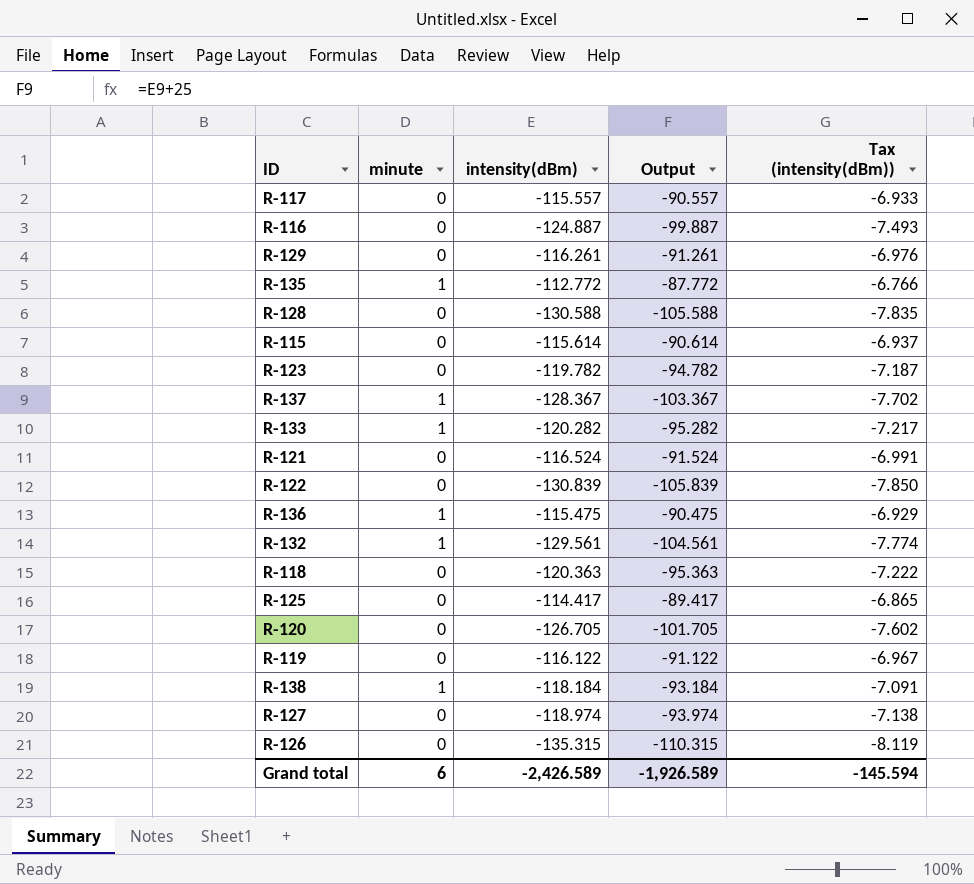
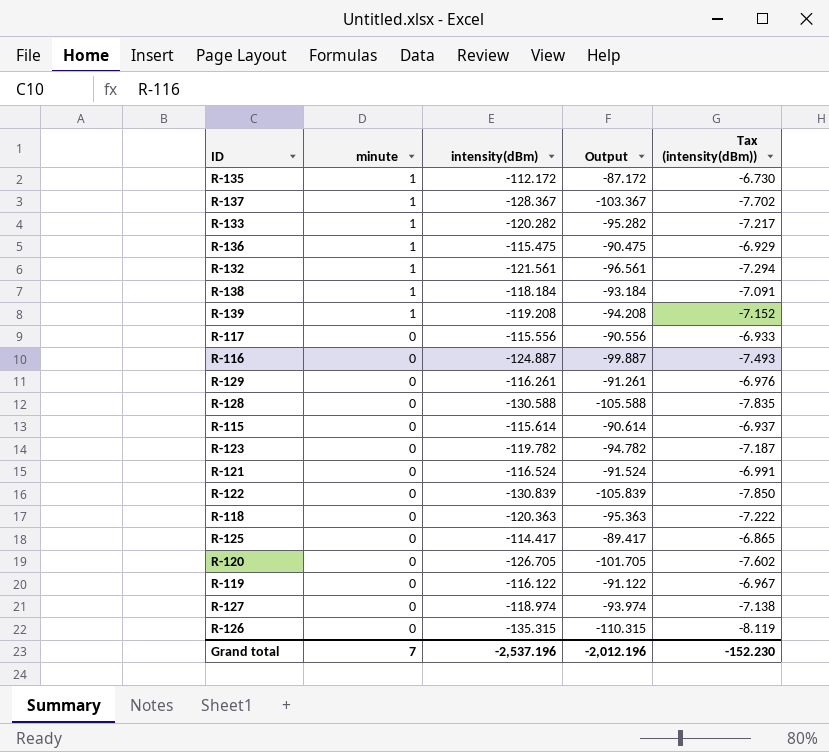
row order: none -> minute descending
R-135 | intensity(dBm): -112.772 -> -112.172
R-135 | Output: -87.772 -> -87.172
R-135 | Tax (intensity(dBm)): -6.766 -> -6.730
R-132 | intensity(dBm): -129.561 -> -121.561
R-132 | Output: -104.561 -> -96.561
R-132 | Tax (intensity(dBm)): -7.774 -> -7.294
row R-139: none -> 1 | -119.208 | -94.208 | -7.152
R-117 | intensity(dBm): -115.557 -> -115.556
R-117 | Output: -90.557 -> -90.556
Grand total | minute: 6 -> 7
Grand total | intensity(dBm): -2,426.589 -> -2,537.196
Grand total | Output: -1,926.589 -> -2,012.196
Grand total | Tax (intensity(dBm)): -145.594 -> -152.230

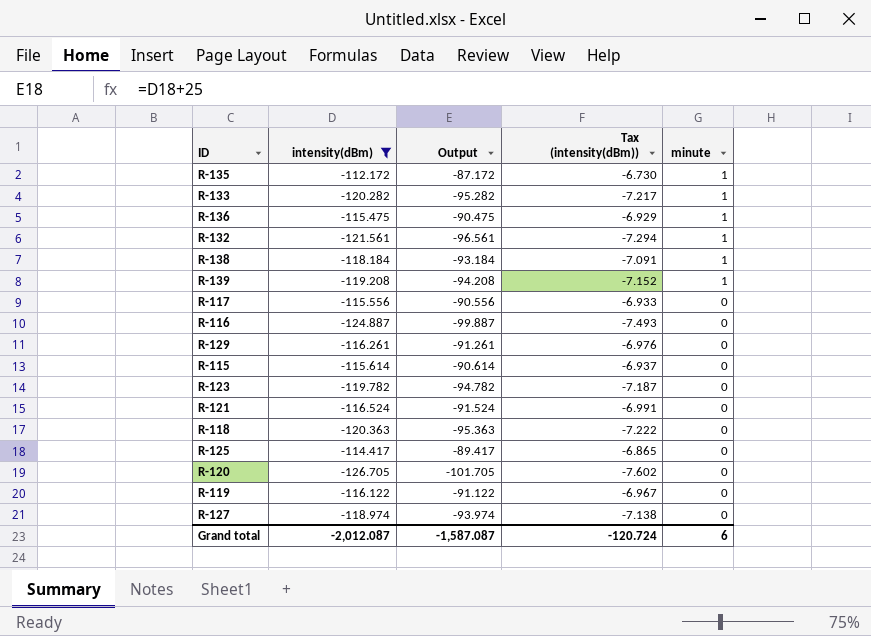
filter: none -> intensity(dBm) >= -126.705
column minute | position: 2 -> 5
Grand total | intensity(dBm): -2,537.196 -> -2,012.087
Grand total | Output: -2,012.196 -> -1,587.087
Grand total | Tax (intensity(dBm)): -152.230 -> -120.724
Grand total | minute: 7 -> 6

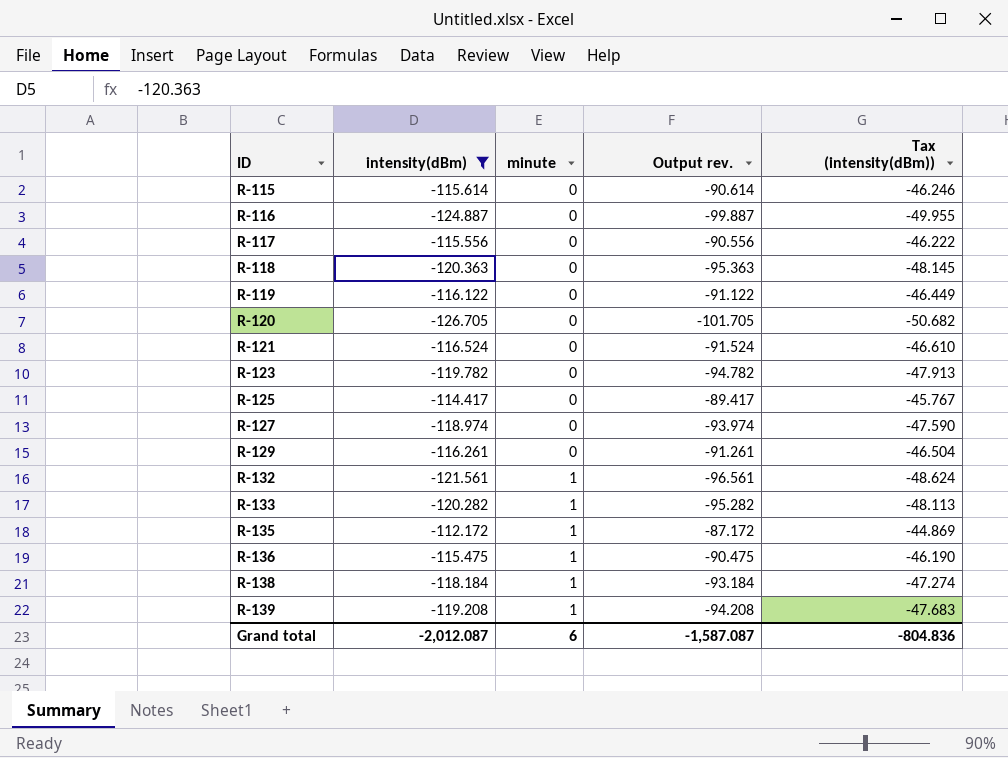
row order: minute descending -> ID ascending
column minute | position: 5 -> 3
column name: Output -> Output rev.
column Tax (intensity(dBm)) | formula: [intensity(dBm)] * 0.06 -> [intensity(dBm)] * 0.4
Grand total | Tax (intensity(dBm)): -120.724 -> -804.836

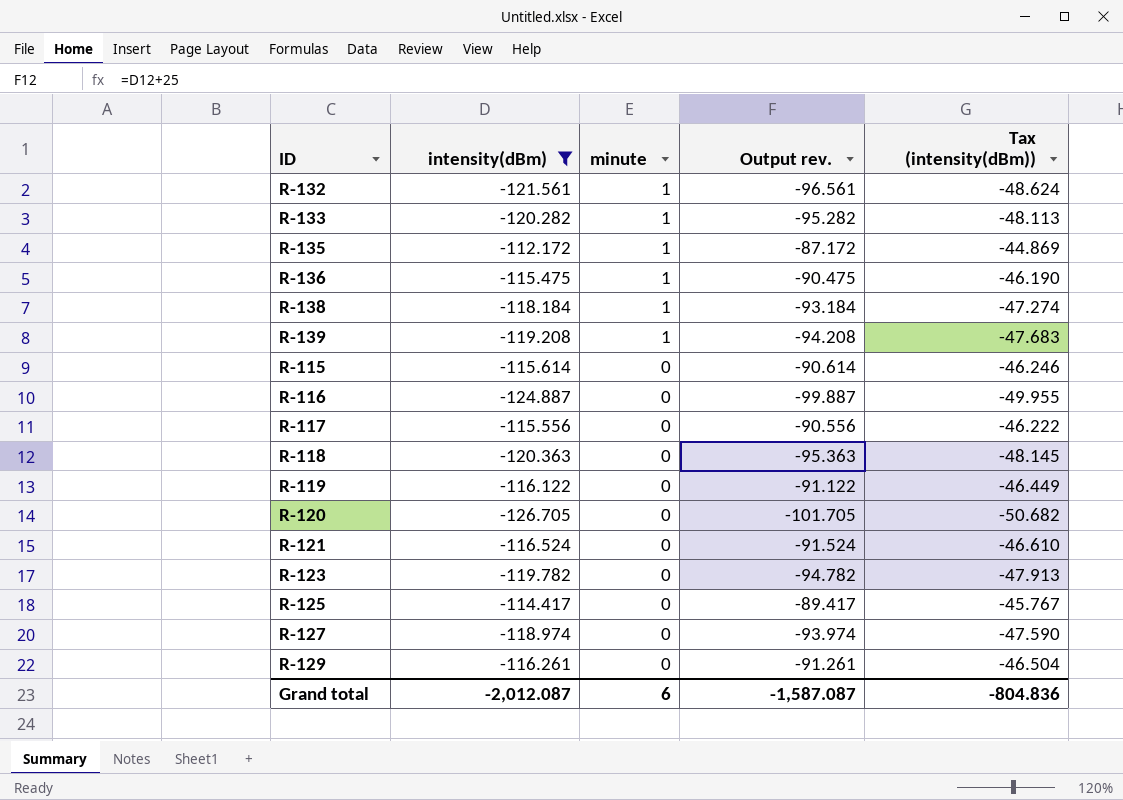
row order: ID ascending -> minute descending

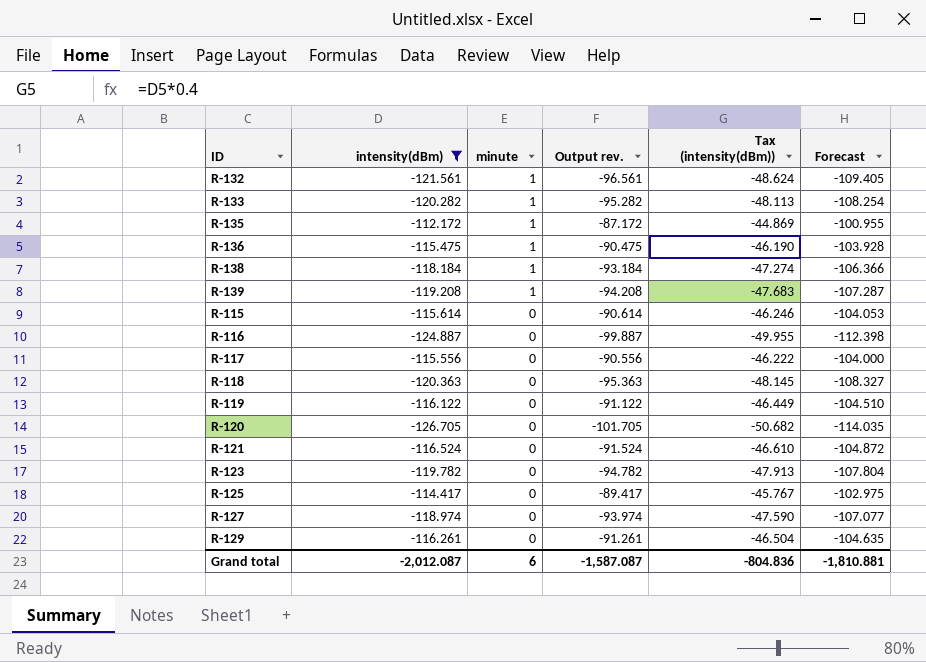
column Forecast | formula: none -> [intensity(dBm)] * 0.9

